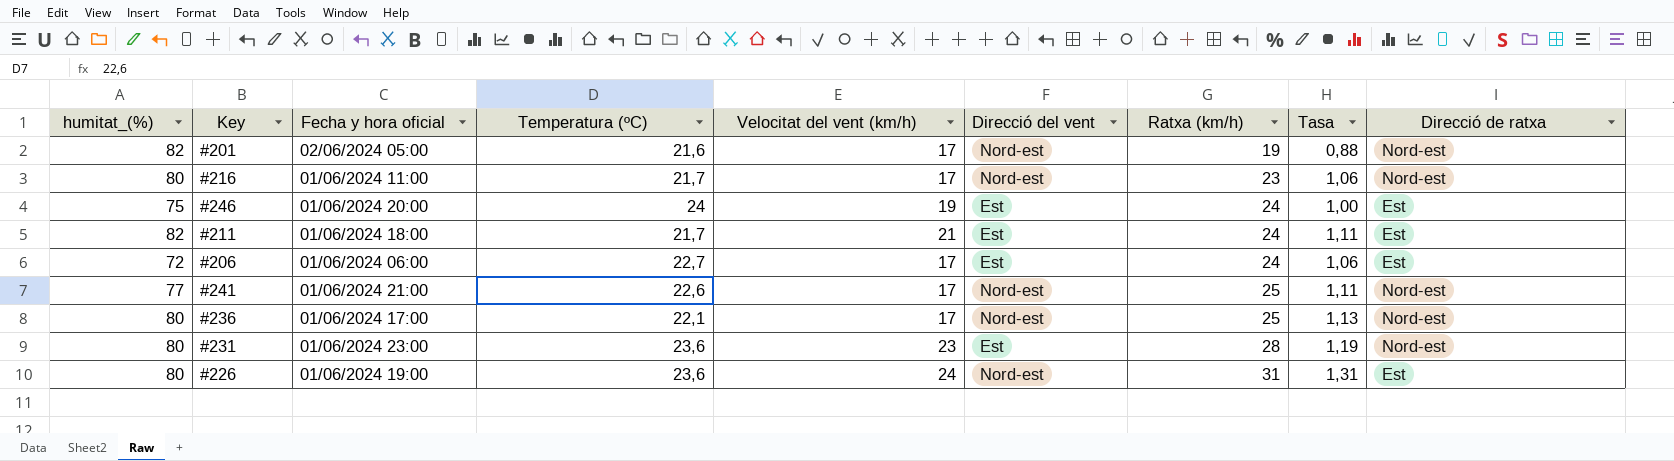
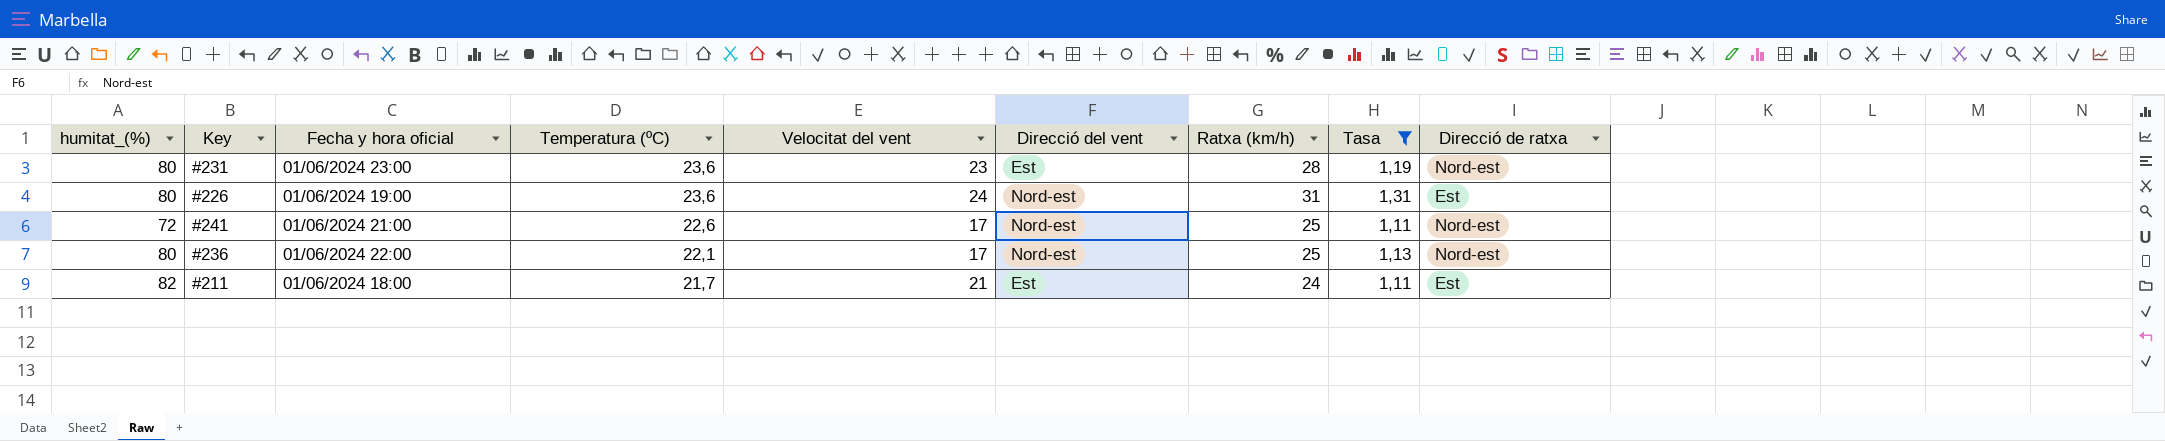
filter: none -> Tasa >= 1,11
row order: Ratxa (km/h) ascending -> Temperatura (ºC) descending
column name: Velocitat del vent (km/h) -> Velocitat del vent
#241 | humitat_(%): 77 -> 72
#236 | Fecha y hora oficial: 01/06/2024 17:00 -> 01/06/2024 22:00

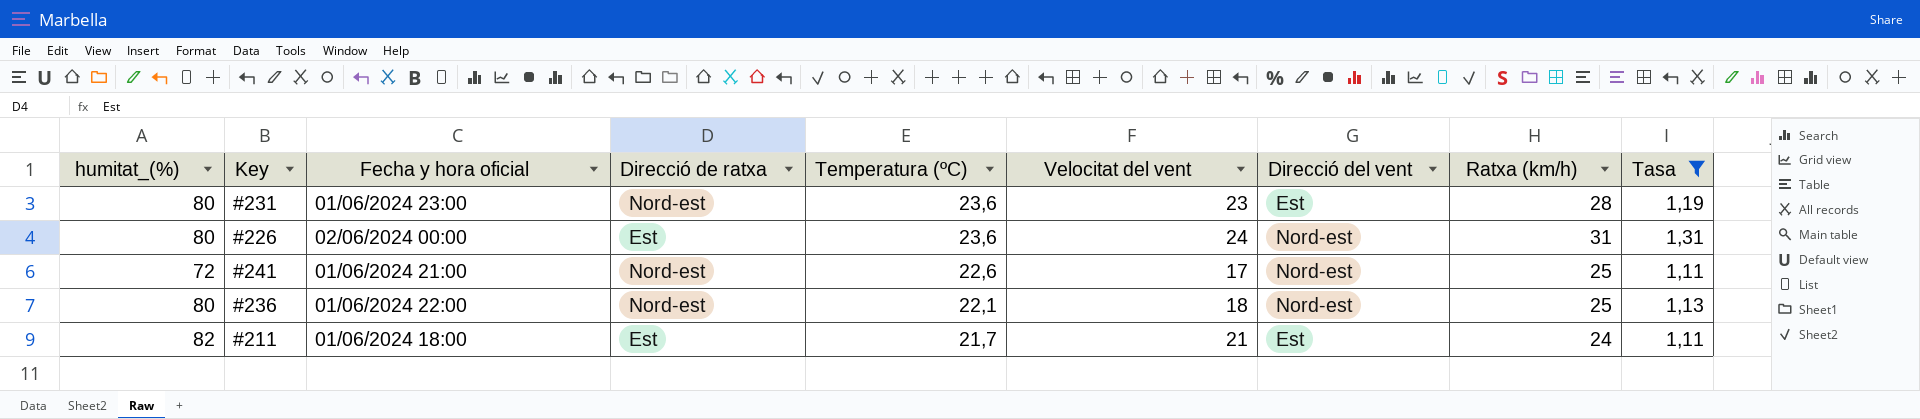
column Direcció de ratxa | position: 9 -> 4
#226 | Fecha y hora oficial: 01/06/2024 19:00 -> 02/06/2024 00:00
#236 | Velocitat del vent: 17 -> 18

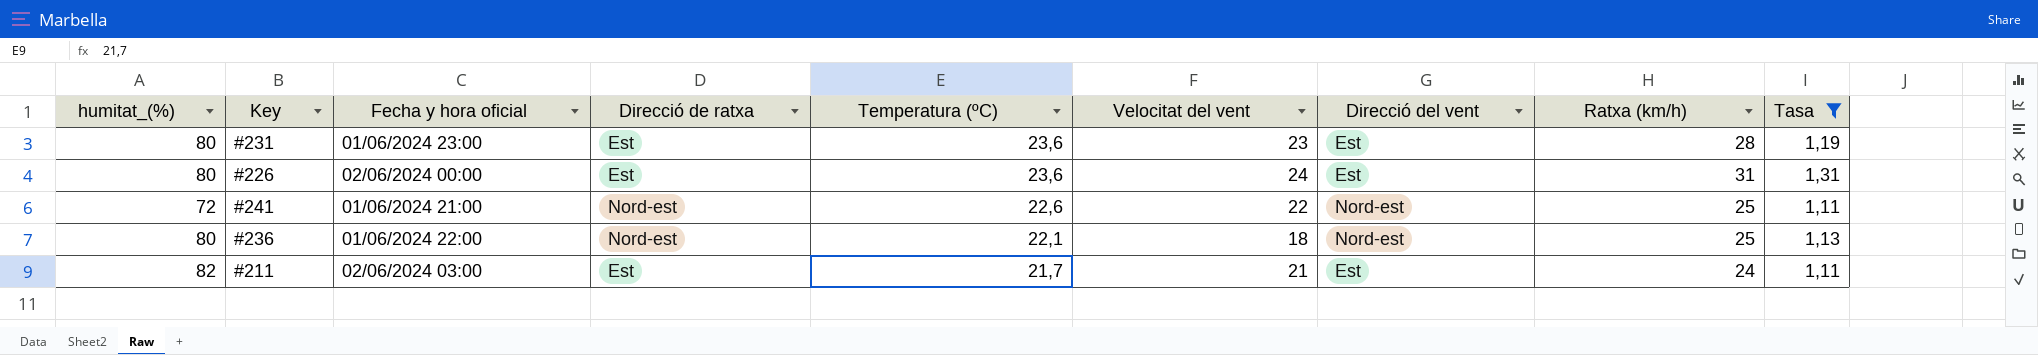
#231 | Direcció de ratxa: Nord-est -> Est
#226 | Direcció del vent: Nord-est -> Est
#241 | Velocitat del vent: 17 -> 22
#211 | Fecha y hora oficial: 01/06/2024 18:00 -> 02/06/2024 03:00

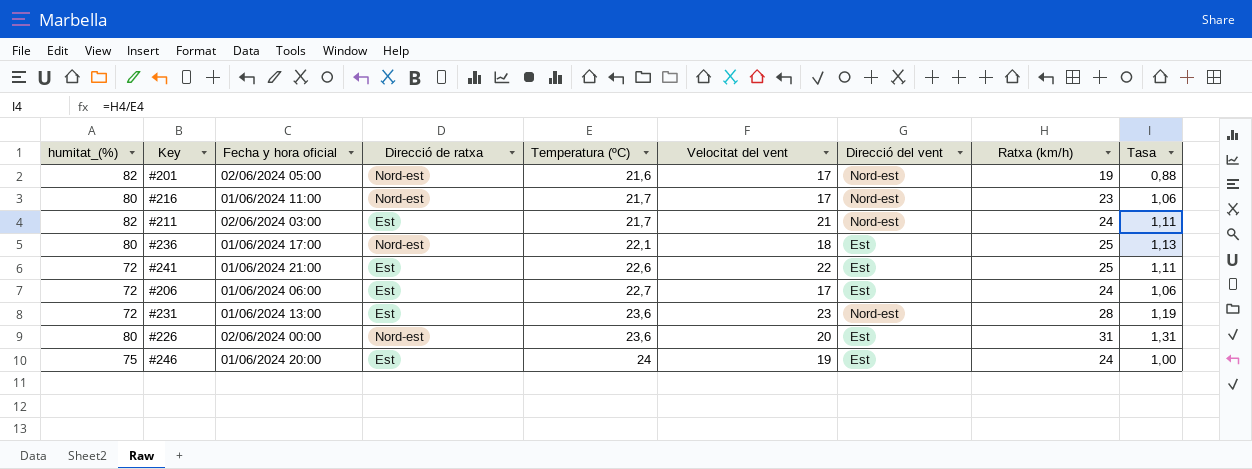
filter: Tasa >= 1,11 -> none
row order: Temperatura (ºC) descending -> Temperatura (ºC) ascending
#211 | Direcció del vent: Est -> Nord-est
#236 | Fecha y hora oficial: 01/06/2024 22:00 -> 01/06/2024 17:00
#236 | Direcció del vent: Nord-est -> Est
#241 | Direcció de ratxa: Nord-est -> Est
#241 | Direcció del vent: Nord-est -> Est
#231 | humitat_(%): 80 -> 72
#231 | Fecha y hora oficial: 01/06/2024 23:00 -> 01/06/2024 13:00
#231 | Direcció del vent: Est -> Nord-est
#226 | Direcció de ratxa: Est -> Nord-est
#226 | Velocitat del vent: 24 -> 20

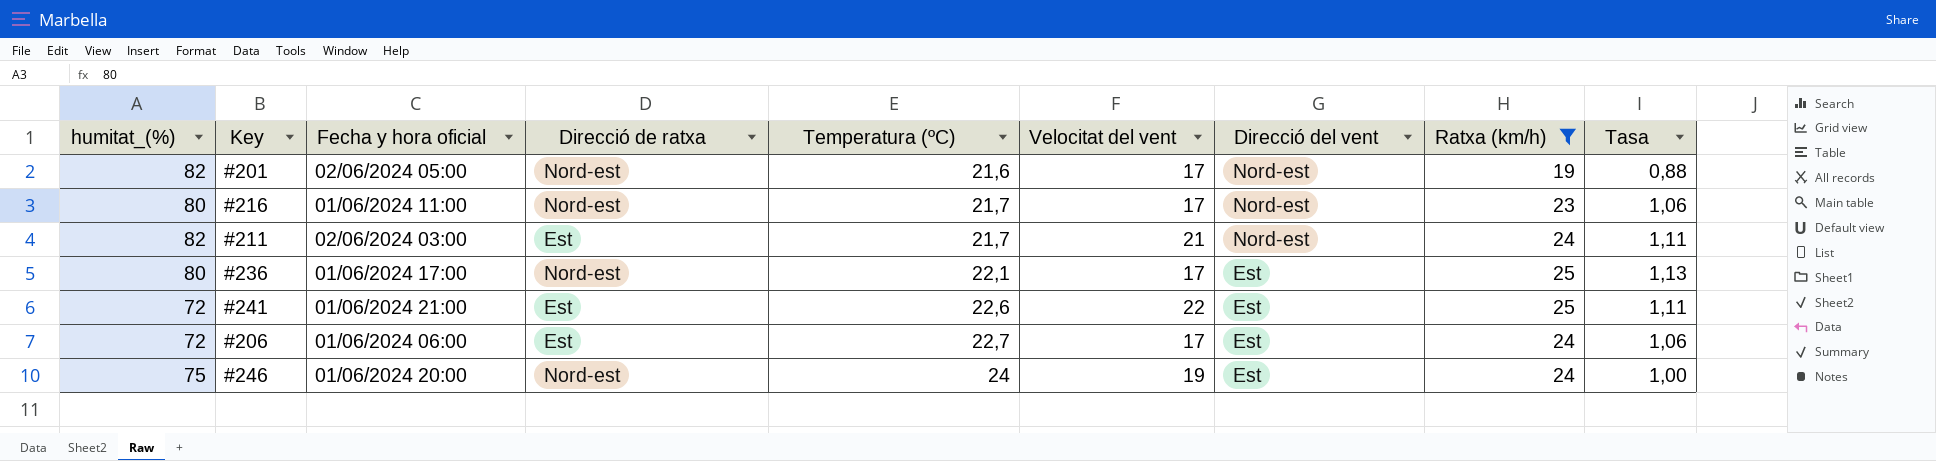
filter: none -> Ratxa (km/h) <= 25
#236 | Velocitat del vent: 18 -> 17
#246 | Direcció de ratxa: Est -> Nord-est

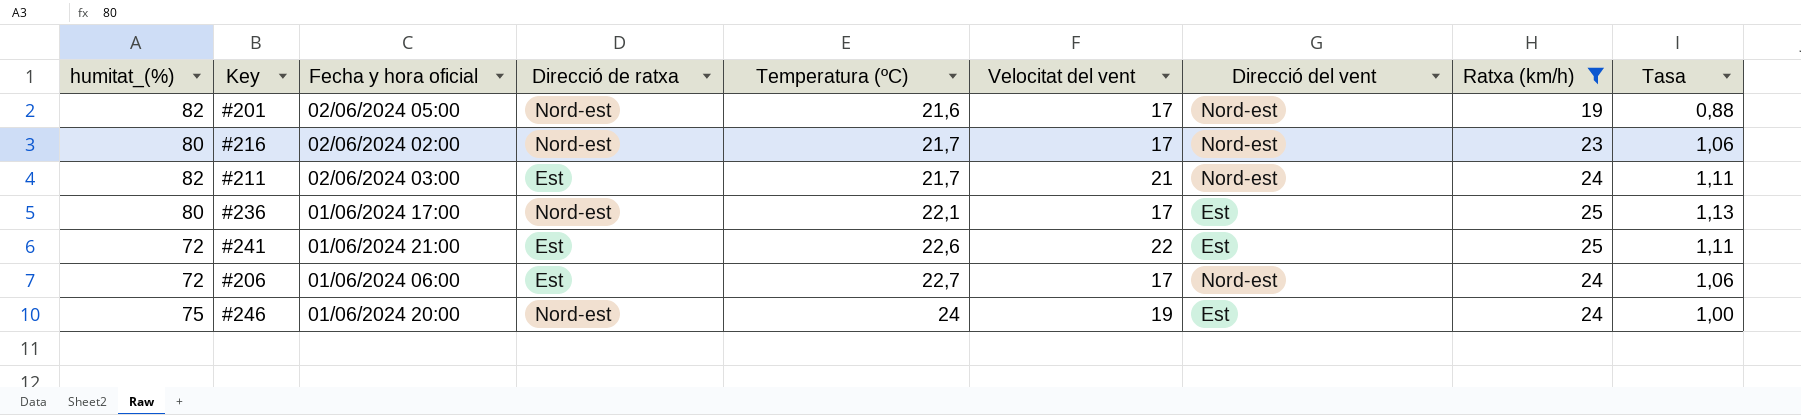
#216 | Fecha y hora oficial: 01/06/2024 11:00 -> 02/06/2024 02:00
#206 | Direcció del vent: Est -> Nord-est

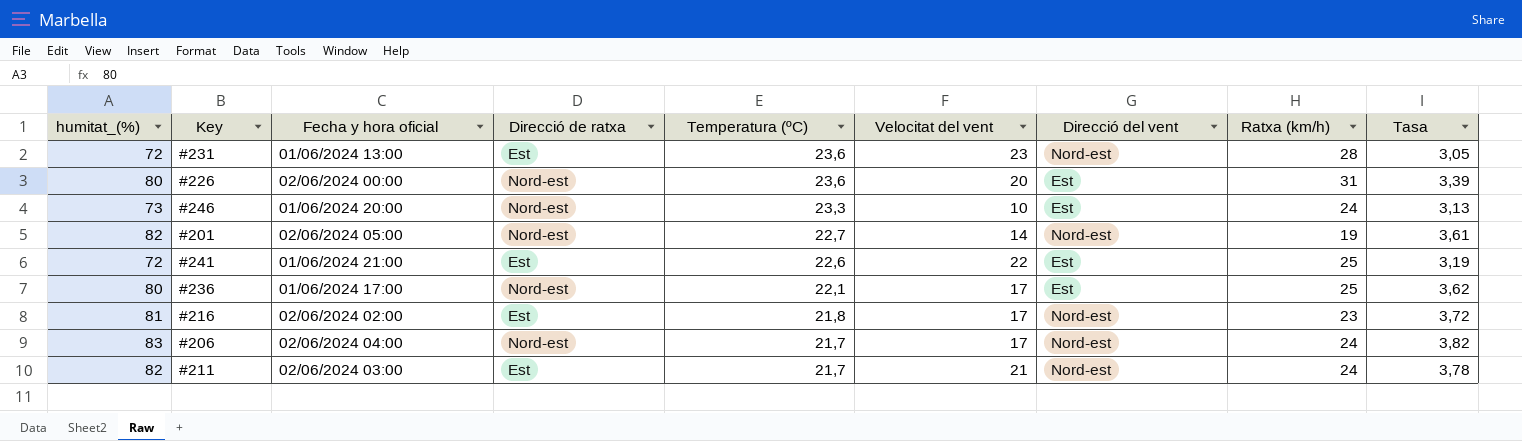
filter: Ratxa (km/h) <= 25 -> none
row order: Temperatura (ºC) ascending -> Temperatura (ºC) descending
column Tasa | formula: [Ratxa (km/h)] / [Temperatura (ºC)] -> [humitat_(%)] / [Temperatura (ºC)]
#246 | humitat_(%): 75 -> 73
#246 | Temperatura (ºC): 24 -> 23,3
#246 | Velocitat del vent: 19 -> 10
#201 | Temperatura (ºC): 21,6 -> 22,7
#201 | Velocitat del vent: 17 -> 14
#216 | humitat_(%): 80 -> 81
#216 | Direcció de ratxa: Nord-est -> Est
#216 | Temperatura (ºC): 21,7 -> 21,8
#206 | humitat_(%): 72 -> 83
#206 | Fecha y hora oficial: 01/06/2024 06:00 -> 02/06/2024 04:00
#206 | Direcció de ratxa: Est -> Nord-est
#206 | Temperatura (ºC): 22,7 -> 21,7

